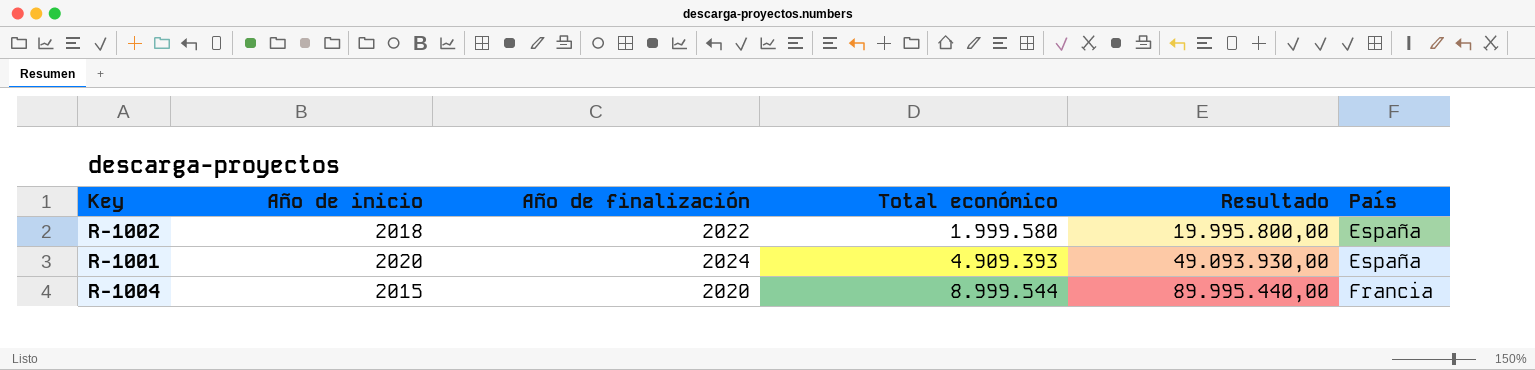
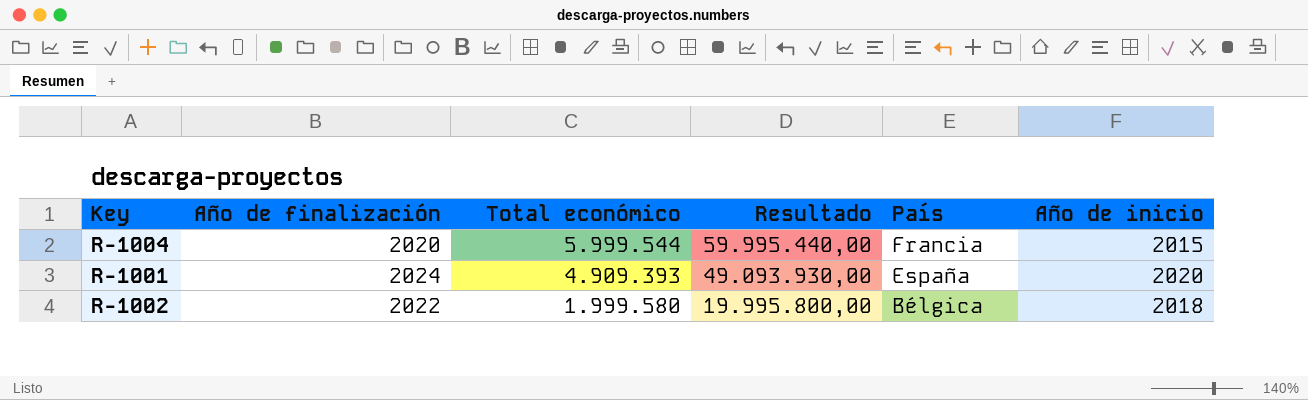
row order: Total económico ascending -> Total económico descending
column Año de inicio | position: 2 -> 6
R-1004 | Total económico: 8.999.544 -> 5.999.544
R-1004 | Resultado: 89.995.440,00 -> 59.995.440,00
R-1002 | País: España -> Bélgica

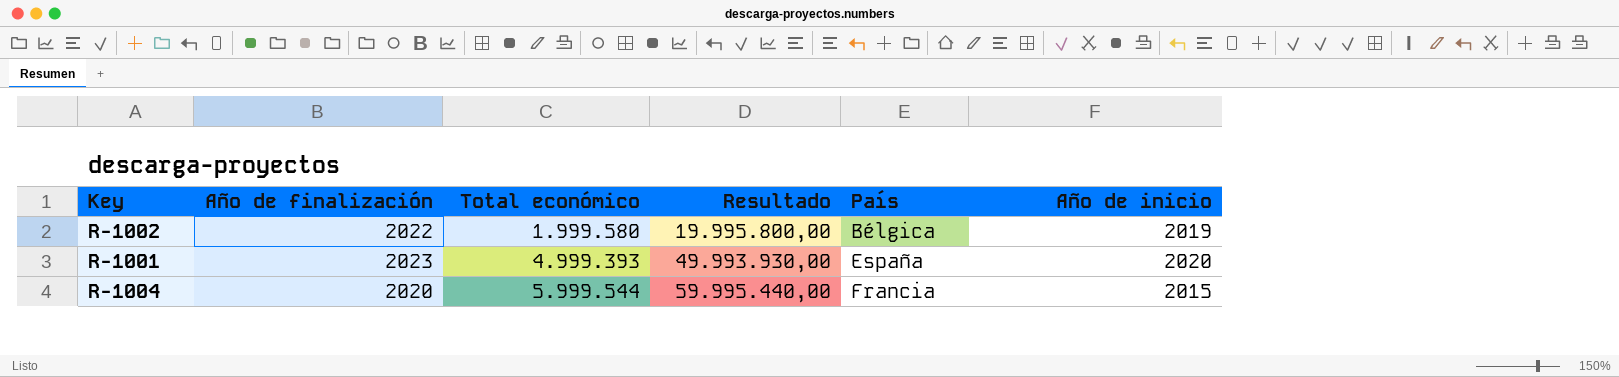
row order: Total económico descending -> Total económico ascending
R-1002 | Año de inicio: 2018 -> 2019
R-1001 | Año de finalización: 2024 -> 2023
R-1001 | Total económico: 4.909.393 -> 4.999.393
R-1001 | Resultado: 49.093.930,00 -> 49.993.930,00

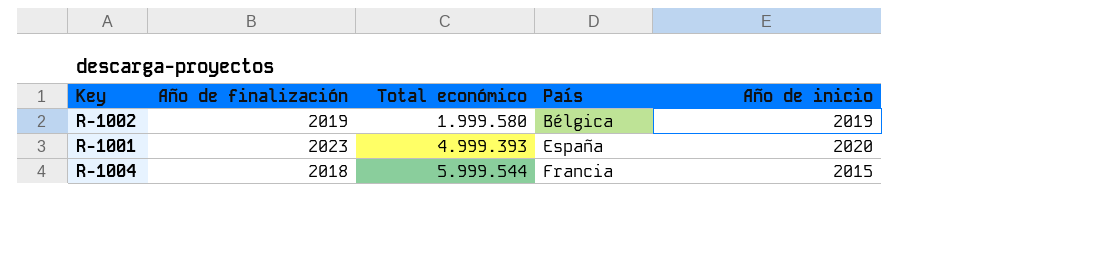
column Resultado | formula: [Total económico] * 10 -> none
R-1002 | Año de finalización: 2022 -> 2019
R-1004 | Año de finalización: 2020 -> 2018

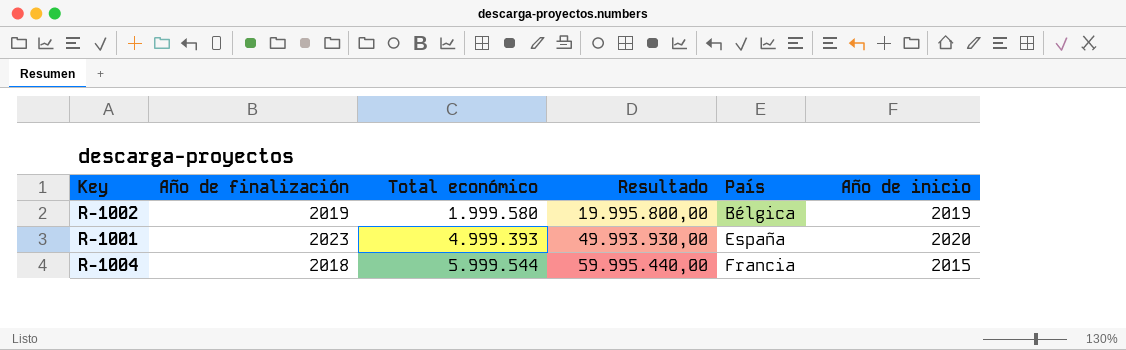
column Resultado | formula: none -> [Total económico] * 10

